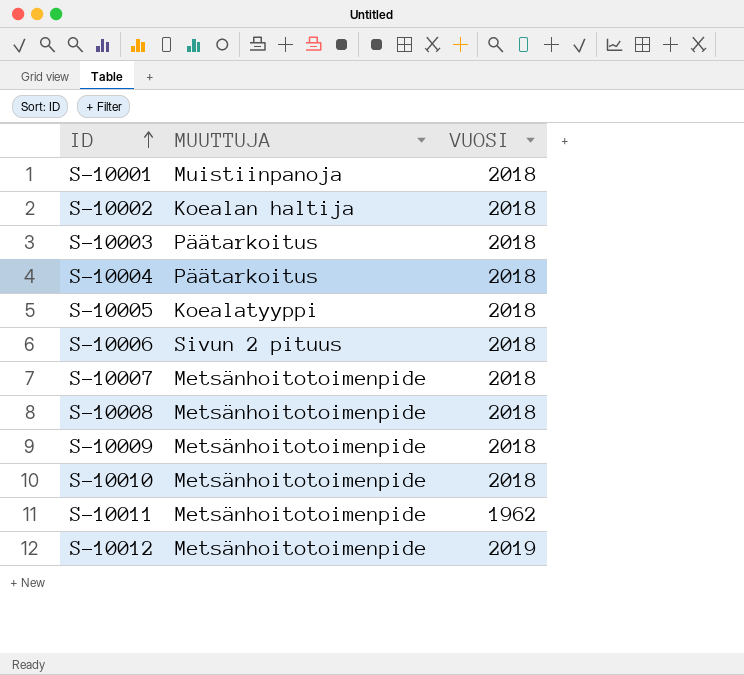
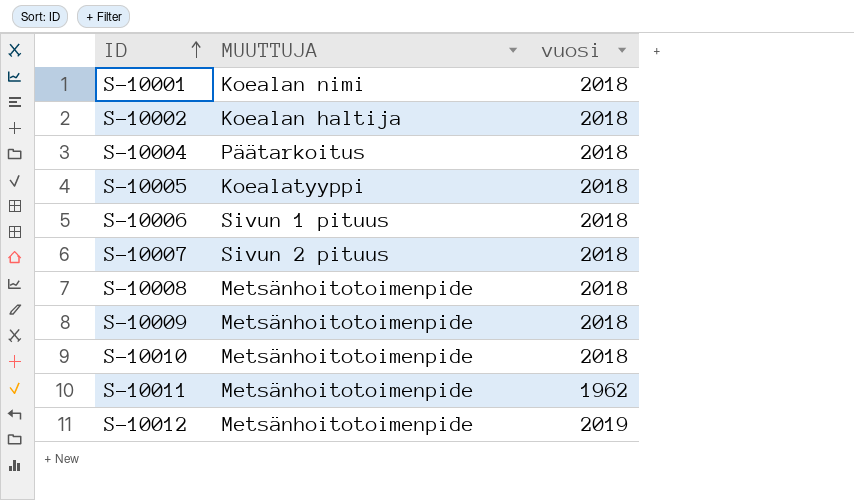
column name: VUOSI -> vuosi
row S-10003: Päätarkoitus | 2018 -> none
S-10001 | MUUTTUJA: Muistiinpanoja -> Koealan nimi
S-10006 | MUUTTUJA: Sivun 2 pituus -> Sivun 1 pituus
S-10007 | MUUTTUJA: Metsänhoitotoimenpide -> Sivun 2 pituus

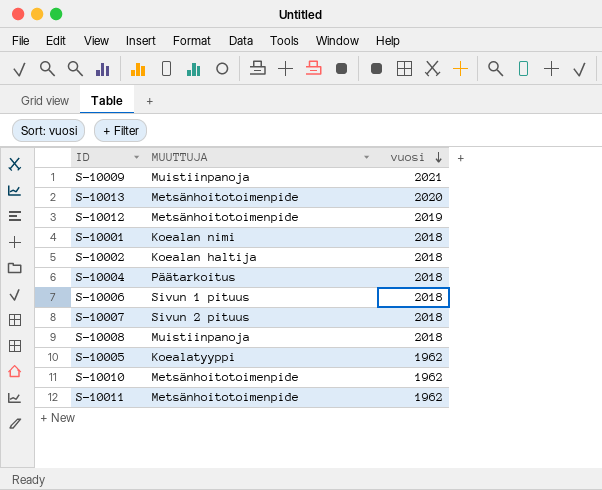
row order: ID ascending -> vuosi descending
S-10009 | MUUTTUJA: Metsänhoitotoimenpide -> Muistiinpanoja
S-10009 | vuosi: 2018 -> 2021
row S-10013: none -> Metsänhoitotoimenpide | 2020
S-10008 | MUUTTUJA: Metsänhoitotoimenpide -> Muistiinpanoja
S-10005 | vuosi: 2018 -> 1962
S-10010 | vuosi: 2018 -> 1962

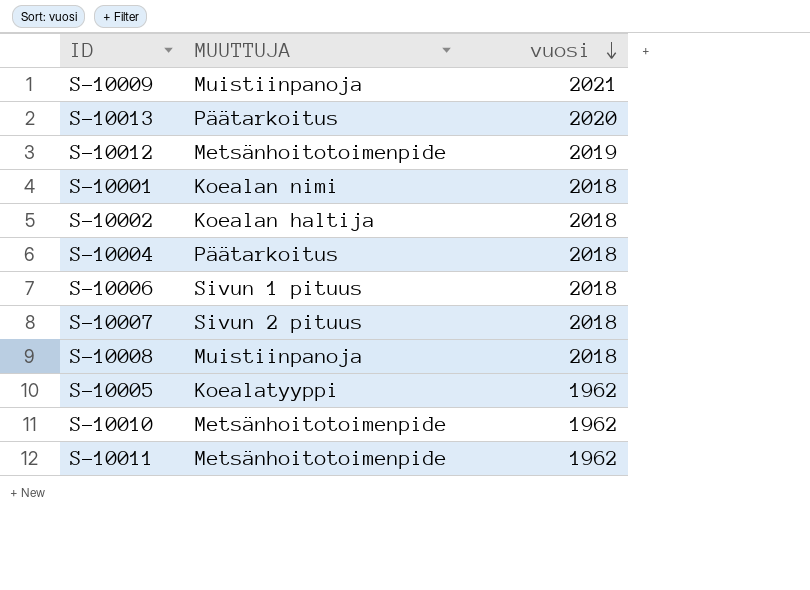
S-10013 | MUUTTUJA: Metsänhoitotoimenpide -> Päätarkoitus

